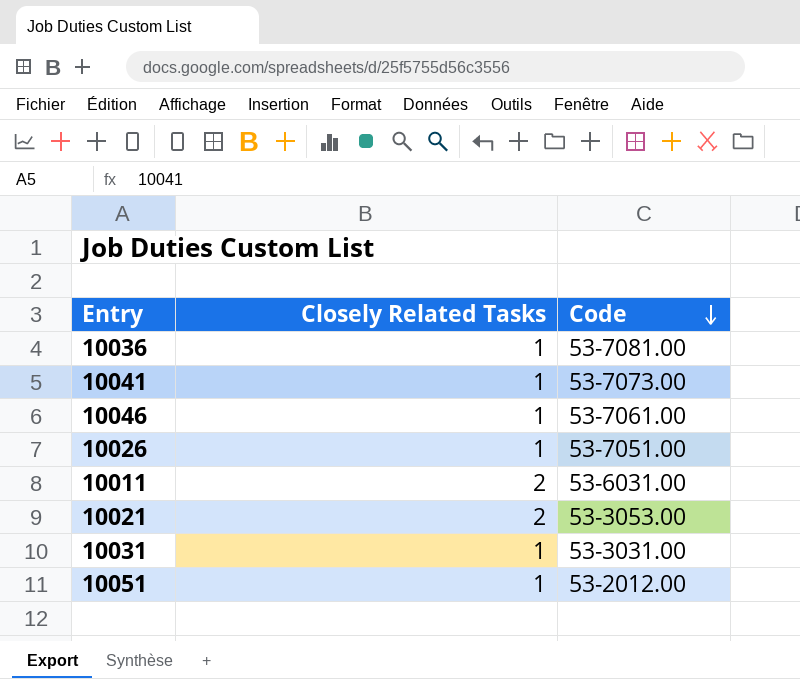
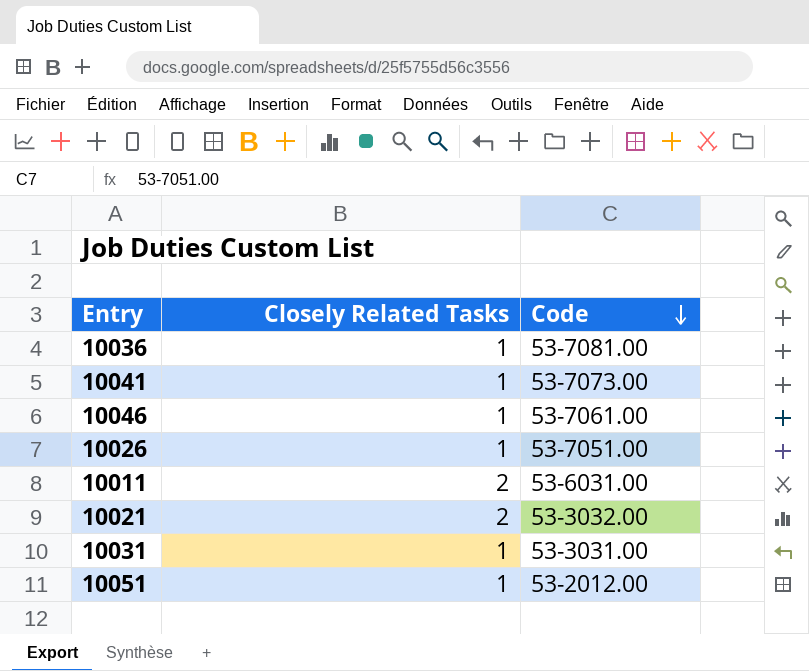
10021 | Code: 53-3053.00 -> 53-3032.00

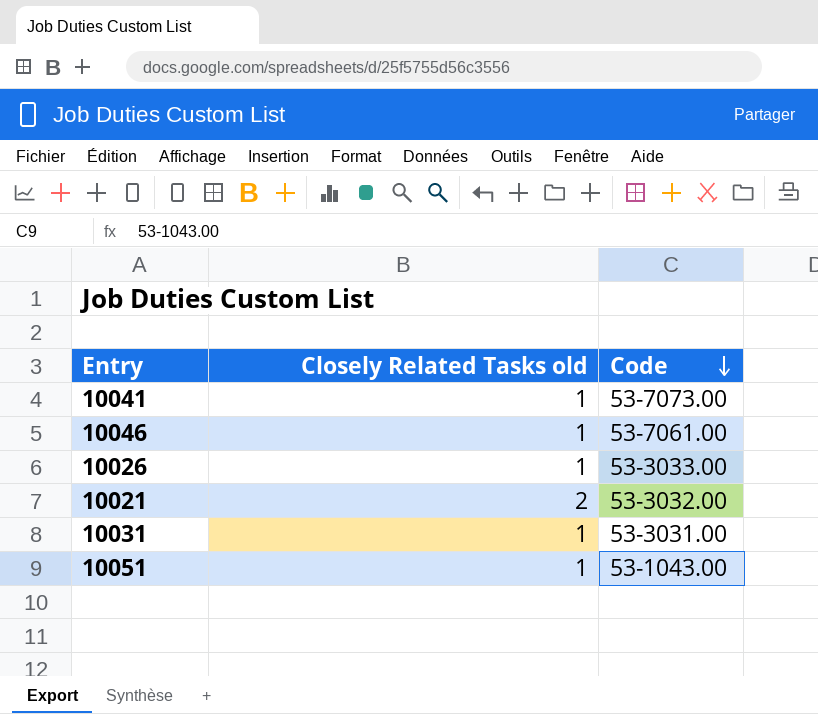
column name: Closely Related Tasks -> Closely Related Tasks old
row 10036: 1 | 53-7081.00 -> none
row 10011: 2 | 53-6031.00 -> none
10026 | Code: 53-7051.00 -> 53-3033.00
10051 | Code: 53-2012.00 -> 53-1043.00

